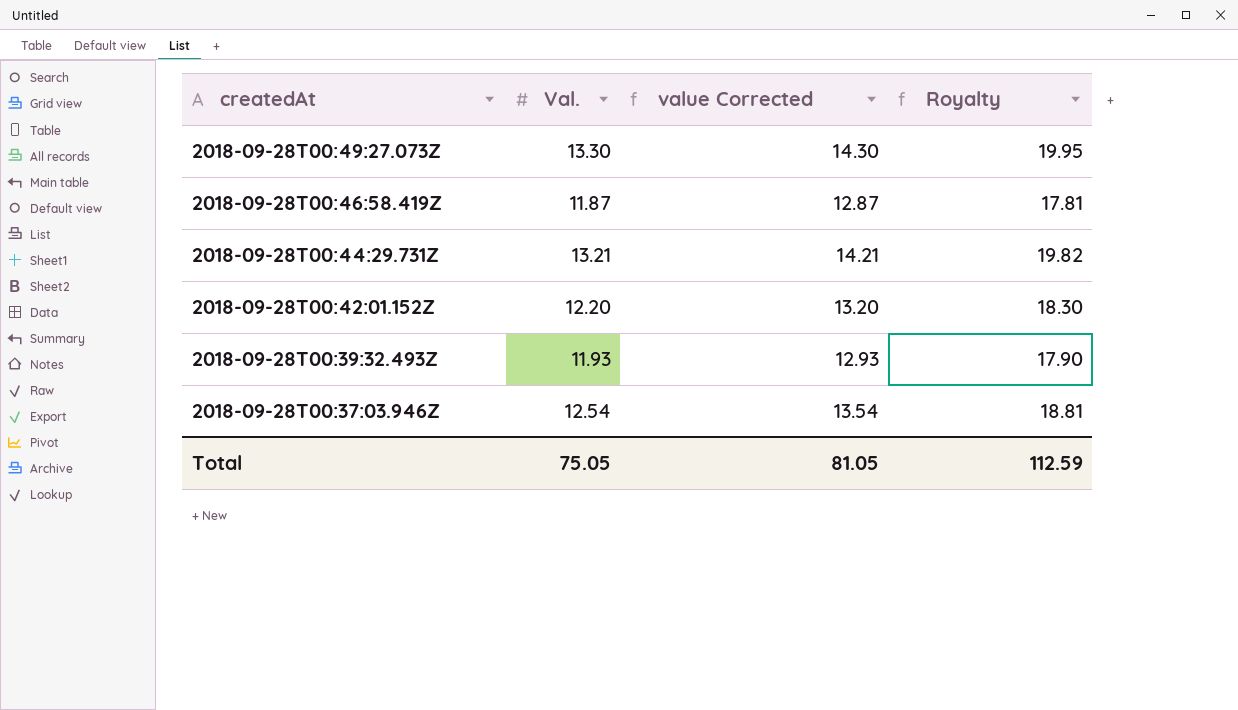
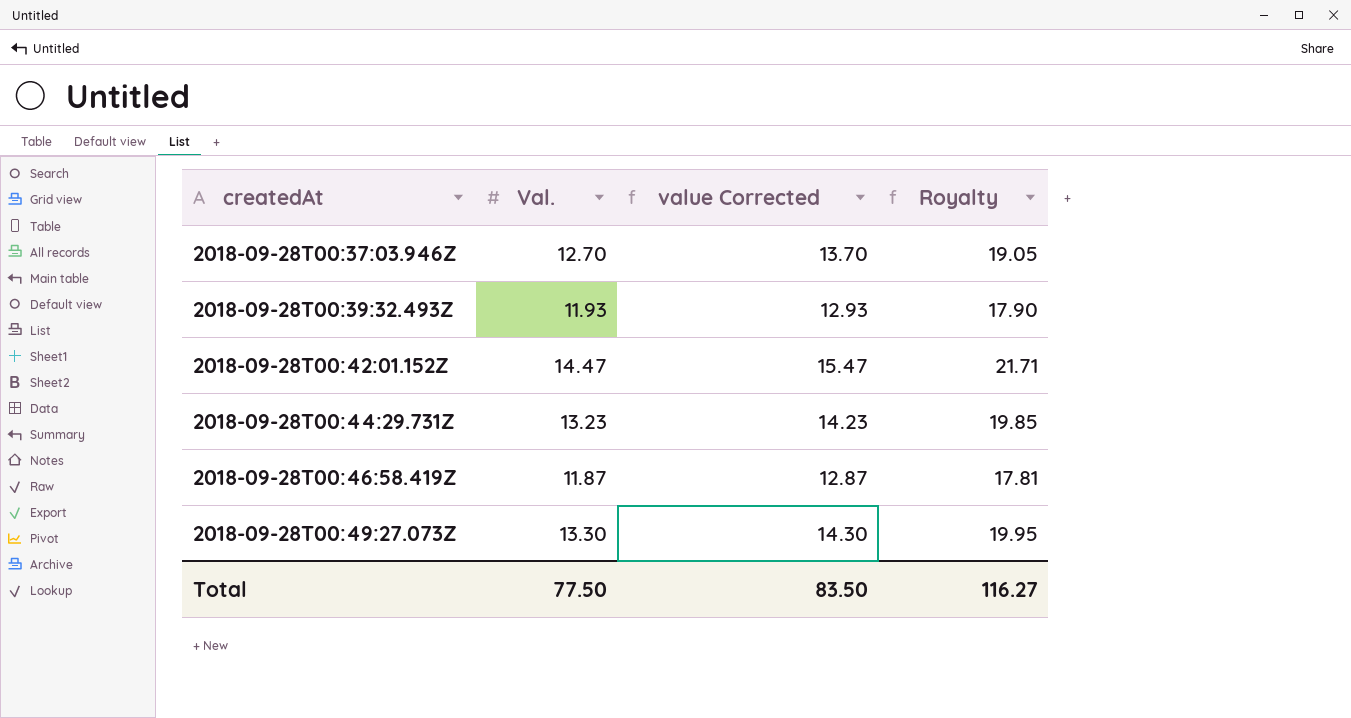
row order: createdAt descending -> createdAt ascending
2018-09-28T00:37:03.946Z | Val.: 12.54 -> 12.70
2018-09-28T00:37:03.946Z | value Corrected: 13.54 -> 13.70
2018-09-28T00:37:03.946Z | Royalty: 18.81 -> 19.05
2018-09-28T00:42:01.152Z | Val.: 12.20 -> 14.47
2018-09-28T00:42:01.152Z | value Corrected: 13.20 -> 15.47
2018-09-28T00:42:01.152Z | Royalty: 18.30 -> 21.71
2018-09-28T00:44:29.731Z | Val.: 13.21 -> 13.23
2018-09-28T00:44:29.731Z | value Corrected: 14.21 -> 14.23
2018-09-28T00:44:29.731Z | Royalty: 19.82 -> 19.85
Total | Val.: 75.05 -> 77.50
Total | value Corrected: 81.05 -> 83.50
Total | Royalty: 112.59 -> 116.27

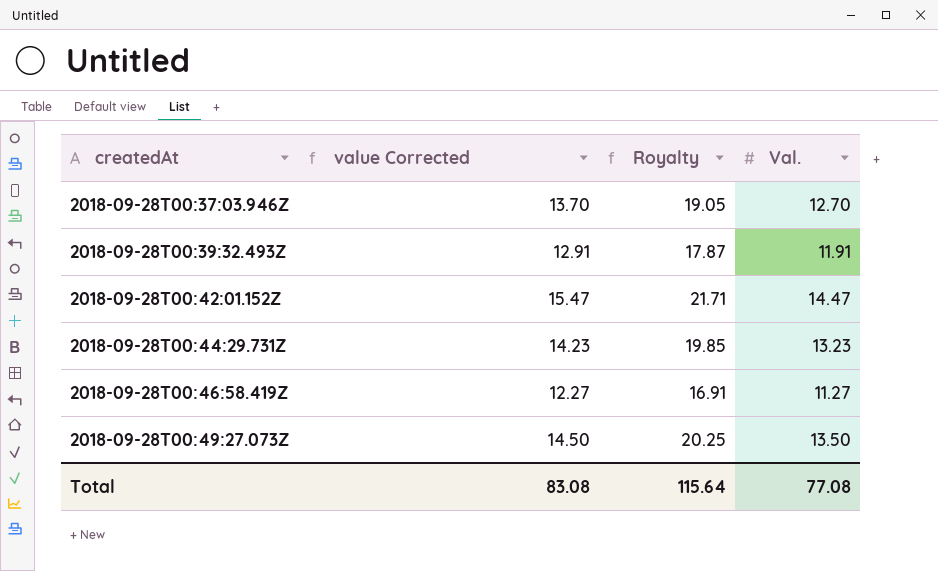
column Val. | position: 2 -> 4
2018-09-28T00:39:32.493Z | value Corrected: 12.93 -> 12.91
2018-09-28T00:39:32.493Z | Royalty: 17.90 -> 17.87
2018-09-28T00:39:32.493Z | Val.: 11.93 -> 11.91
2018-09-28T00:46:58.419Z | value Corrected: 12.87 -> 12.27
2018-09-28T00:46:58.419Z | Royalty: 17.81 -> 16.91
2018-09-28T00:46:58.419Z | Val.: 11.87 -> 11.27
2018-09-28T00:49:27.073Z | value Corrected: 14.30 -> 14.50
2018-09-28T00:49:27.073Z | Royalty: 19.95 -> 20.25
2018-09-28T00:49:27.073Z | Val.: 13.30 -> 13.50
Total | value Corrected: 83.50 -> 83.08
Total | Royalty: 116.27 -> 115.64
Total | Val.: 77.50 -> 77.08

